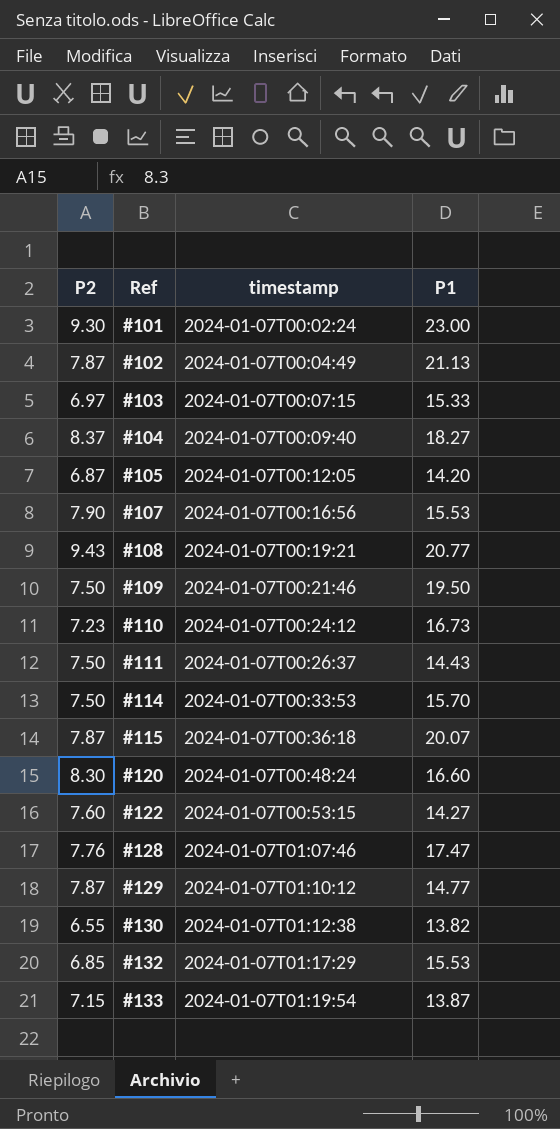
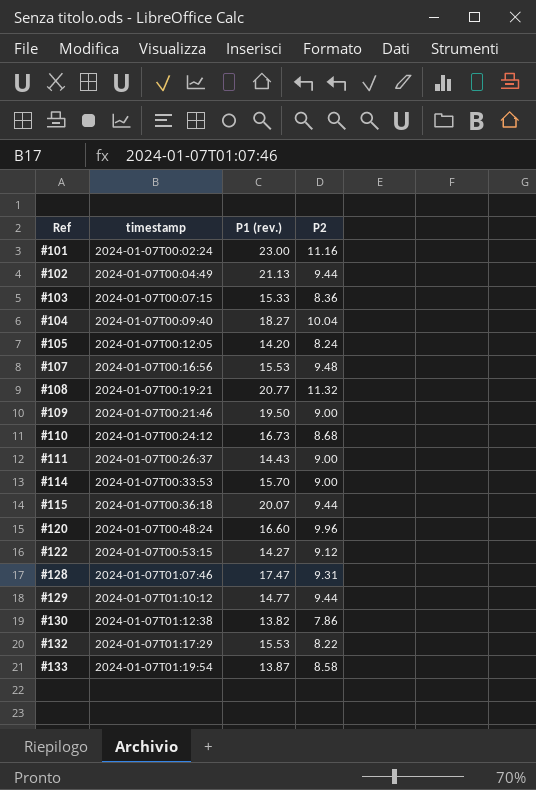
column name: P1 -> P1 (rev.)
column P2 | position: 1 -> 4
#101 | P2: 9.30 -> 11.16
#102 | P2: 7.87 -> 9.44
#103 | P2: 6.97 -> 8.36
#104 | P2: 8.37 -> 10.04
#105 | P2: 6.87 -> 8.24
#107 | P2: 7.90 -> 9.48
#108 | P2: 9.43 -> 11.32
#109 | P2: 7.50 -> 9.00
#110 | P2: 7.23 -> 8.68
#111 | P2: 7.50 -> 9.00
#114 | P2: 7.50 -> 9.00
#115 | P2: 7.87 -> 9.44
#120 | P2: 8.30 -> 9.96
#122 | P2: 7.60 -> 9.12
#128 | P2: 7.76 -> 9.31
#129 | P2: 7.87 -> 9.44
#130 | P2: 6.55 -> 7.86
#132 | P2: 6.85 -> 8.22
#133 | P2: 7.15 -> 8.58

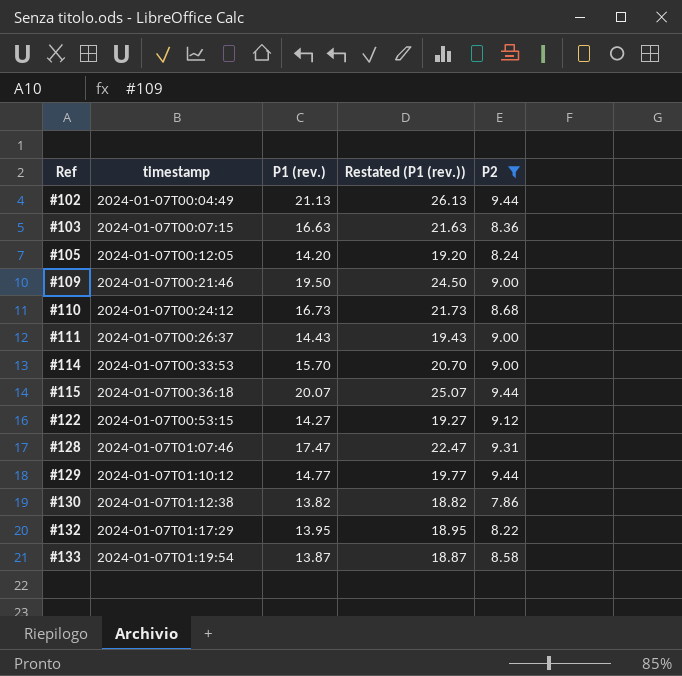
filter: none -> P2 <= 9.44
column Restated (P1 (rev.)) | formula: none -> [P1 (rev.)] + 5
#103 | P1 (rev.): 15.33 -> 16.63
#132 | P1 (rev.): 15.53 -> 13.95

